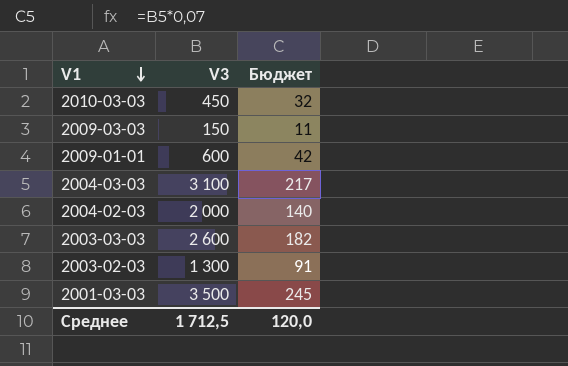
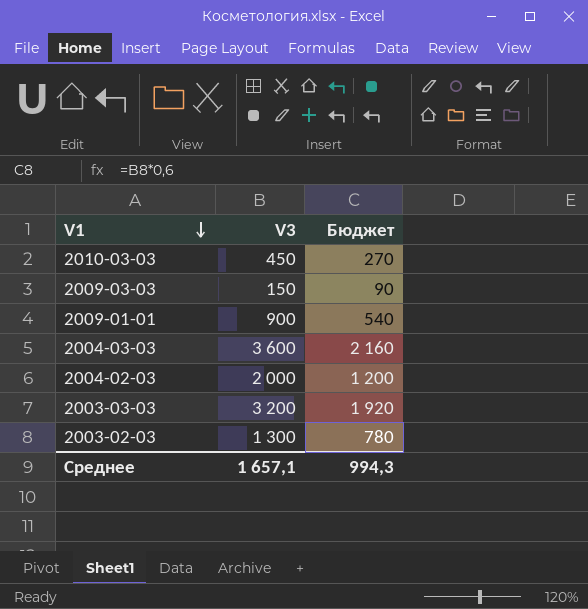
column Бюджет | formula: [V3] * 0,07 -> [V3] * 0,6
row 2001-03-03: 3 500 | 245 -> none
2009-01-01 | V3: 600 -> 900
2004-03-03 | V3: 3 100 -> 3 600
2003-03-03 | V3: 2 600 -> 3 200
Среднее | V3: 1 712,5 -> 1 657,1
Среднее | Бюджет: 120,0 -> 994,3

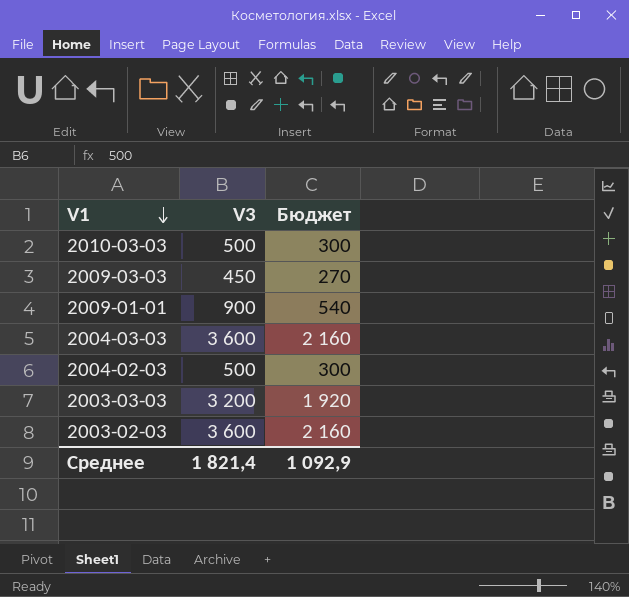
2010-03-03 | V3: 450 -> 500
2010-03-03 | Бюджет: 270 -> 300
2009-03-03 | V3: 150 -> 450
2009-03-03 | Бюджет: 90 -> 270
2004-02-03 | V3: 2 000 -> 500
2004-02-03 | Бюджет: 1 200 -> 300
2003-02-03 | V3: 1 300 -> 3 600
2003-02-03 | Бюджет: 780 -> 2 160
Среднее | V3: 1 657,1 -> 1 821,4
Среднее | Бюджет: 994,3 -> 1 092,9

